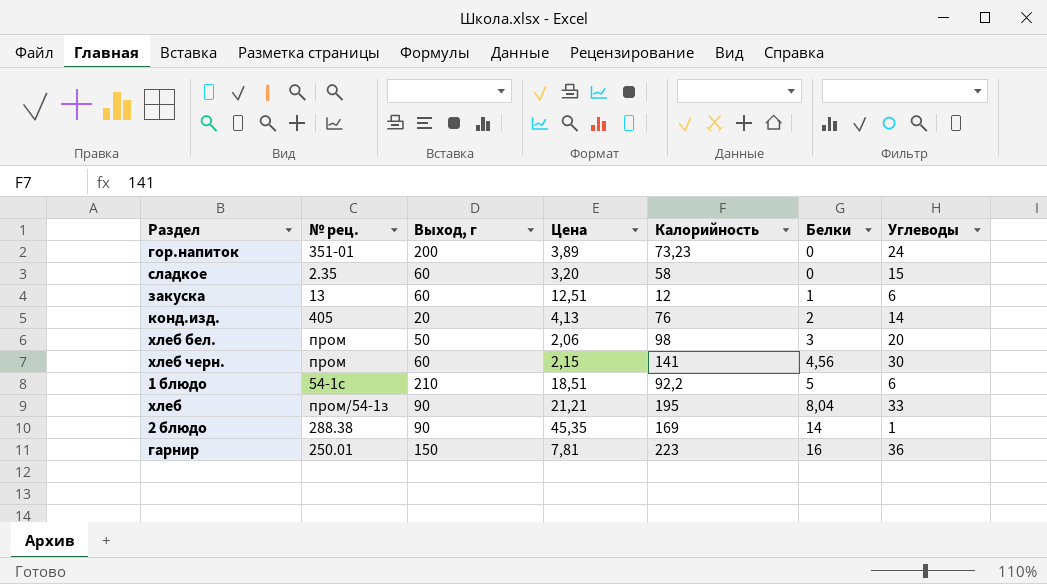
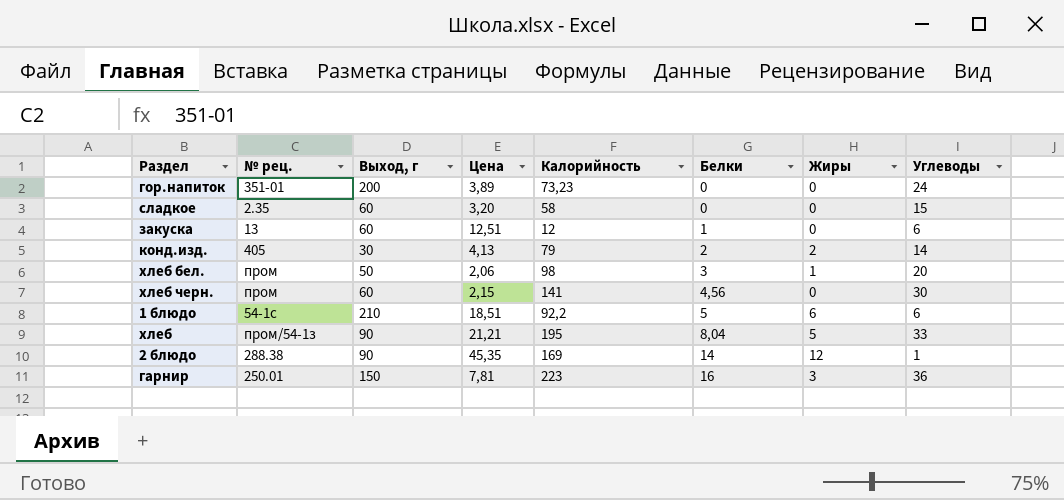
column Жиры | position: none -> 7
конд.изд. | Выход, г: 20 -> 30
конд.изд. | Калорийность: 76 -> 79

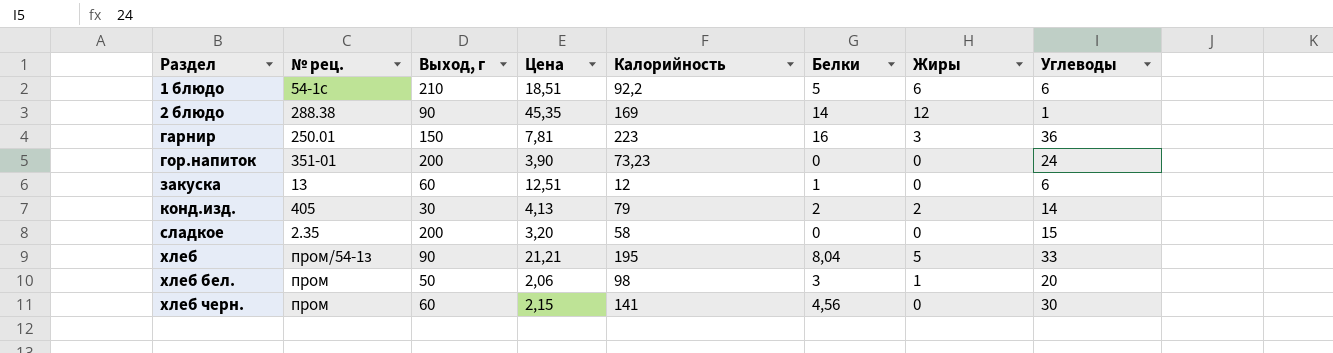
row order: Белки ascending -> Раздел ascending
гор.напиток | Цена: 3,89 -> 3,90
сладкое | Выход, г: 60 -> 200

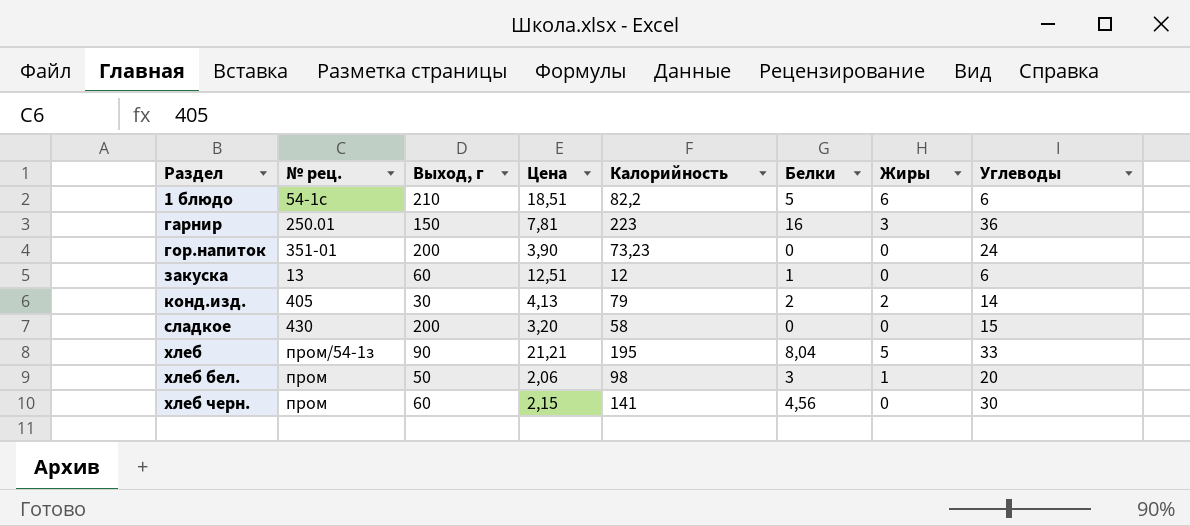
row 2 блюдо: 288.38 | 90 | 45,35 | 169 | 14 | 12 | 1 -> none
1 блюдо | Калорийность: 92,2 -> 82,2
сладкое | № рец.: 2.35 -> 430

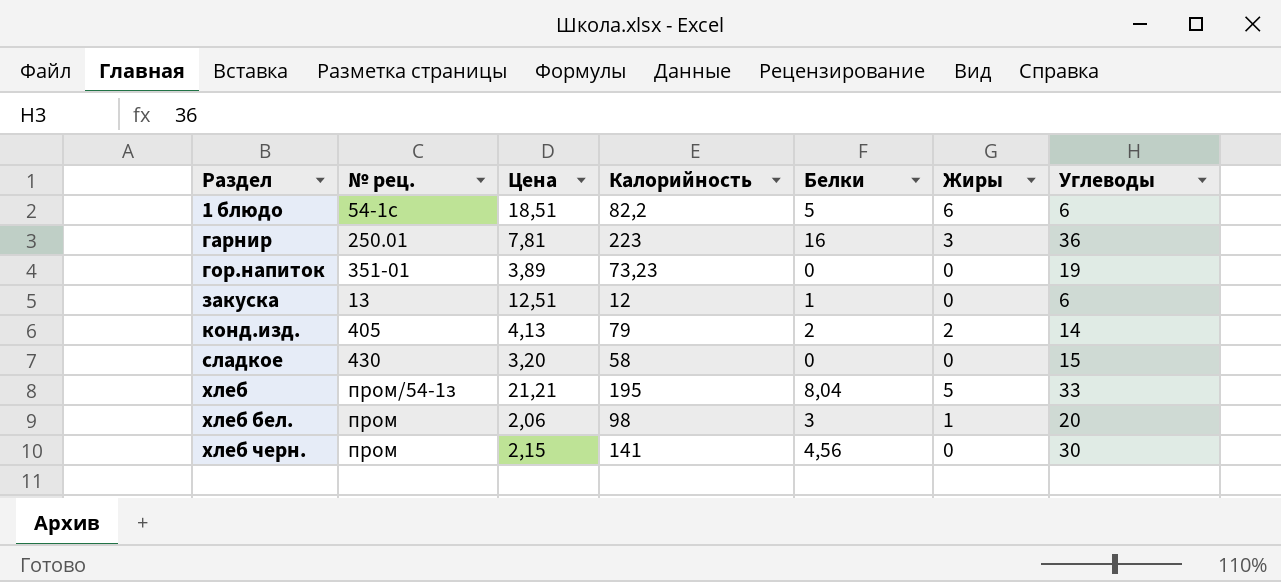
column Выход, г | position: 3 -> none
гор.напиток | Цена: 3,90 -> 3,89
гор.напиток | Углеводы: 24 -> 19

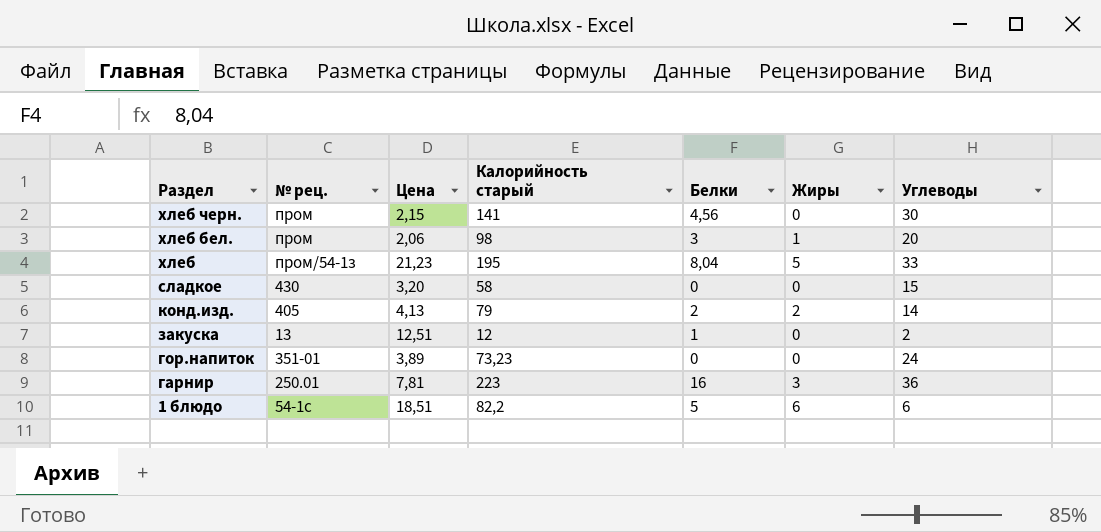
row order: Раздел ascending -> Раздел descending
column name: Калорийность -> Калорийность старый
хлеб | Цена: 21,21 -> 21,23
закуска | Углеводы: 6 -> 2
гор.напиток | Углеводы: 19 -> 24

